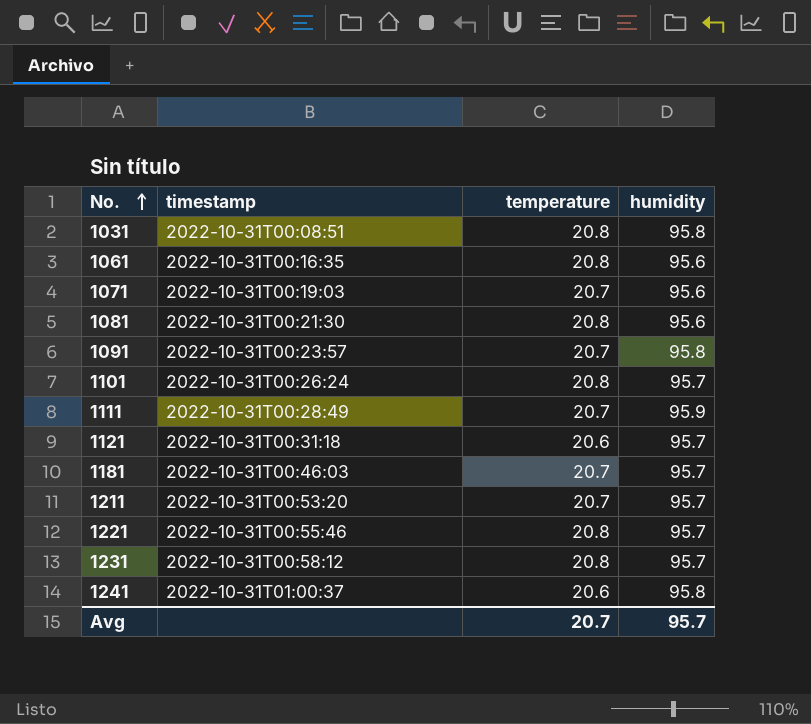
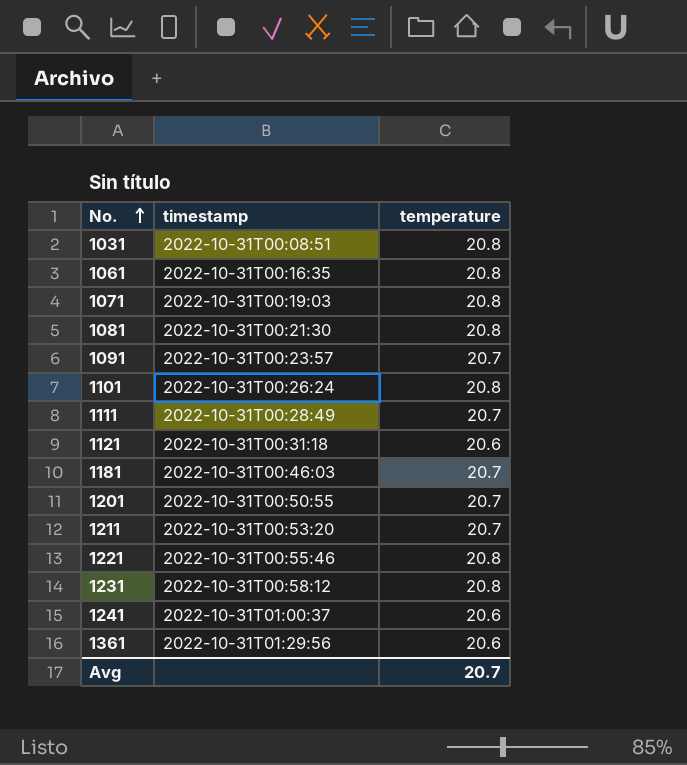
column humidity | position: 4 -> none
1071 | temperature: 20.7 -> 20.8
row 1201: none -> 2022-10-31T00:50:55 | 20.7
row 1361: none -> 2022-10-31T01:29:56 | 20.6

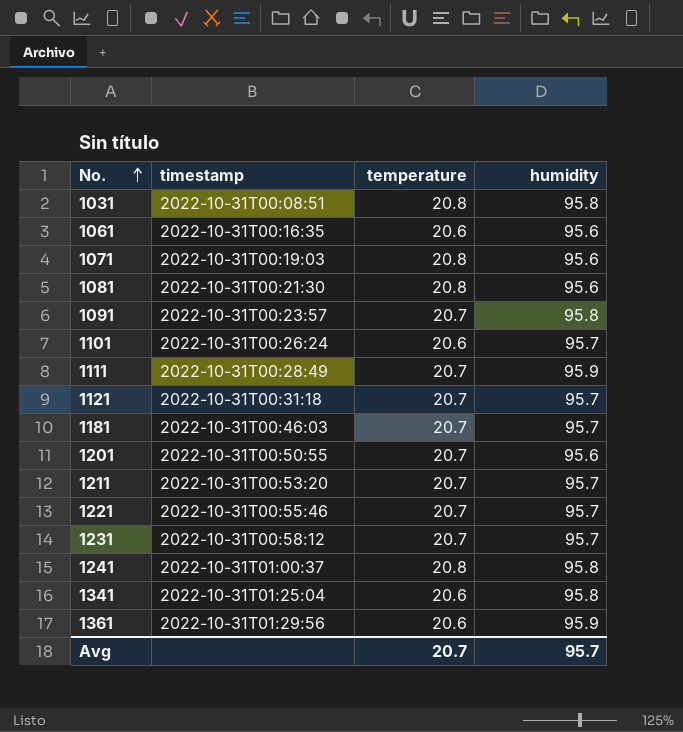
column humidity | position: none -> 4
1061 | temperature: 20.8 -> 20.6
1101 | temperature: 20.8 -> 20.6
1121 | temperature: 20.6 -> 20.7
1221 | temperature: 20.8 -> 20.7
1231 | temperature: 20.8 -> 20.7
1241 | temperature: 20.6 -> 20.8
row 1341: none -> 2022-10-31T01:25:04 | 20.6 | 95.8

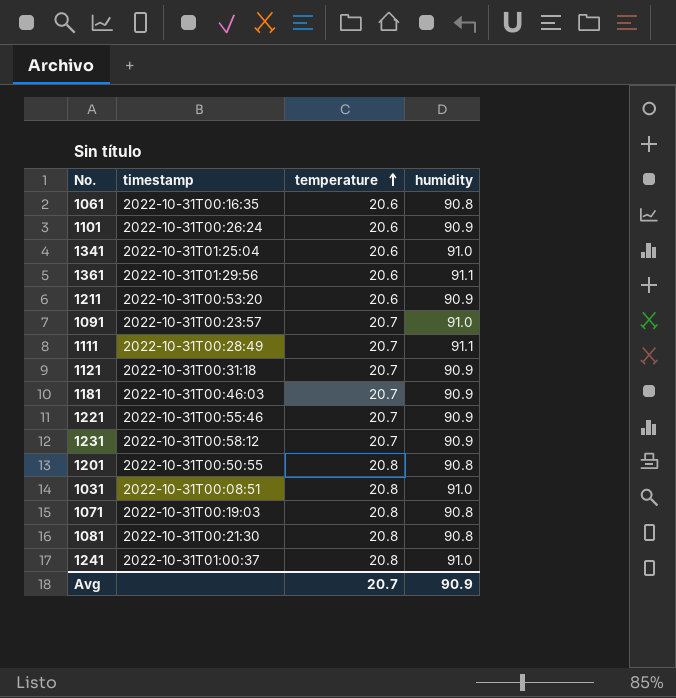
row order: No. ascending -> temperature ascending
1061 | humidity: 95.6 -> 90.8
1101 | humidity: 95.7 -> 90.9
1341 | humidity: 95.8 -> 91.0
1361 | humidity: 95.9 -> 91.1
1211 | temperature: 20.7 -> 20.6
1211 | humidity: 95.7 -> 90.9
1091 | humidity: 95.8 -> 91.0
1111 | humidity: 95.9 -> 91.1
1121 | humidity: 95.7 -> 90.9
1181 | humidity: 95.7 -> 90.9
1221 | humidity: 95.7 -> 90.9
1231 | humidity: 95.7 -> 90.9
1201 | temperature: 20.7 -> 20.8
1201 | humidity: 95.6 -> 90.8
1031 | humidity: 95.8 -> 91.0
1071 | humidity: 95.6 -> 90.8
1081 | humidity: 95.6 -> 90.8
1241 | humidity: 95.8 -> 91.0
Avg | humidity: 95.7 -> 90.9

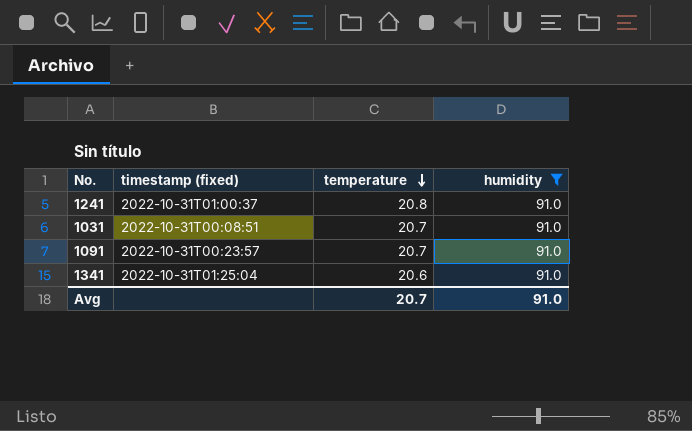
filter: none -> humidity = 91.0
row order: temperature ascending -> temperature descending
column name: timestamp -> timestamp (fixed)
1031 | temperature: 20.8 -> 20.7
Avg | humidity: 90.9 -> 91.0

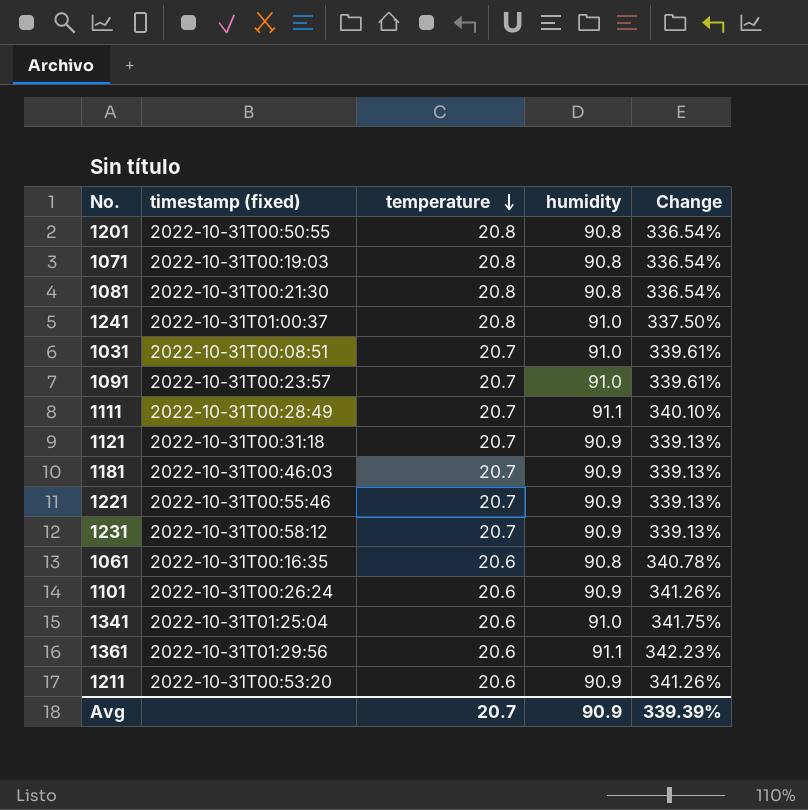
filter: humidity = 91.0 -> none
column Change | formula: none -> ([humidity] - [temperature]) / [temperature]
Avg | humidity: 91.0 -> 90.9

